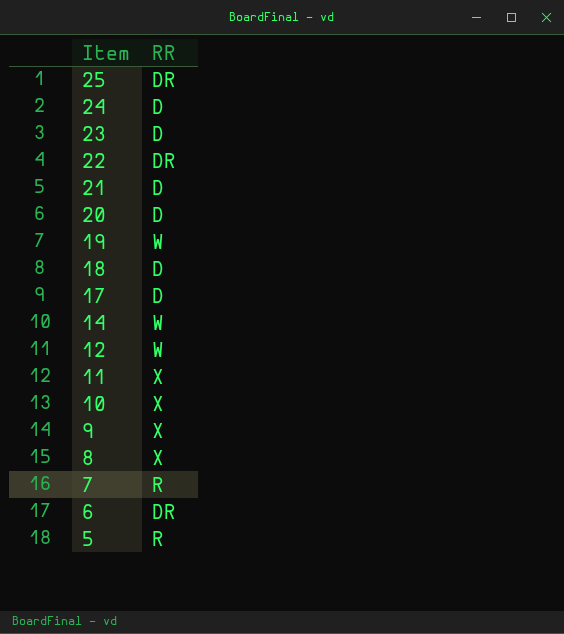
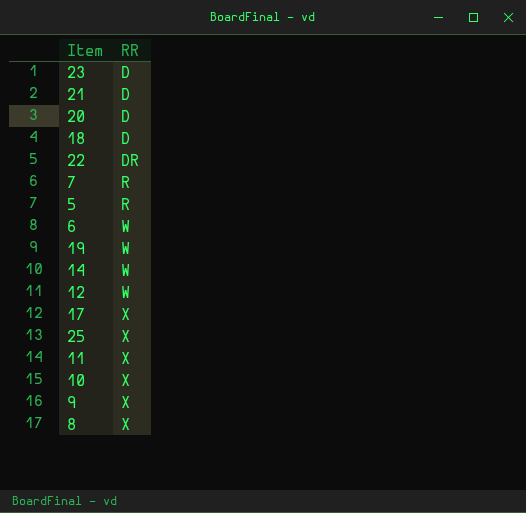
row order: Item descending -> RR ascending
row 24: D -> none
6 | RR: DR -> W
17 | RR: D -> X
25 | RR: DR -> X

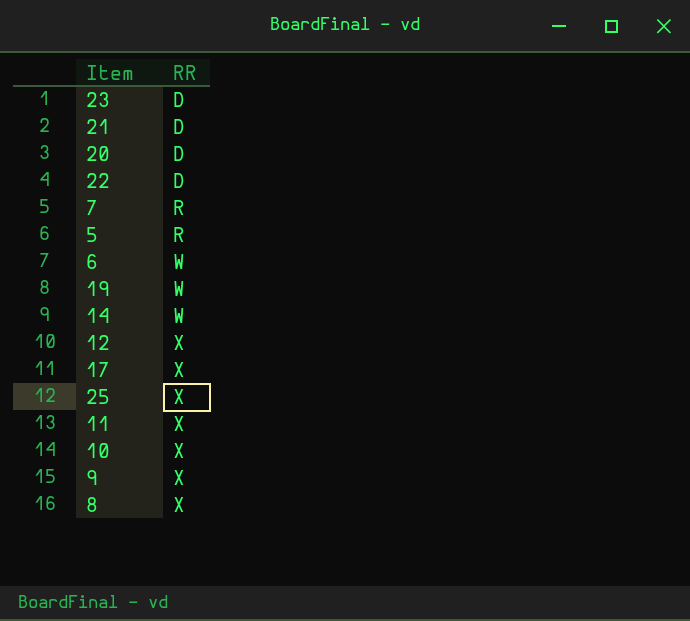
row 18: D -> none
22 | RR: DR -> D
12 | RR: W -> X

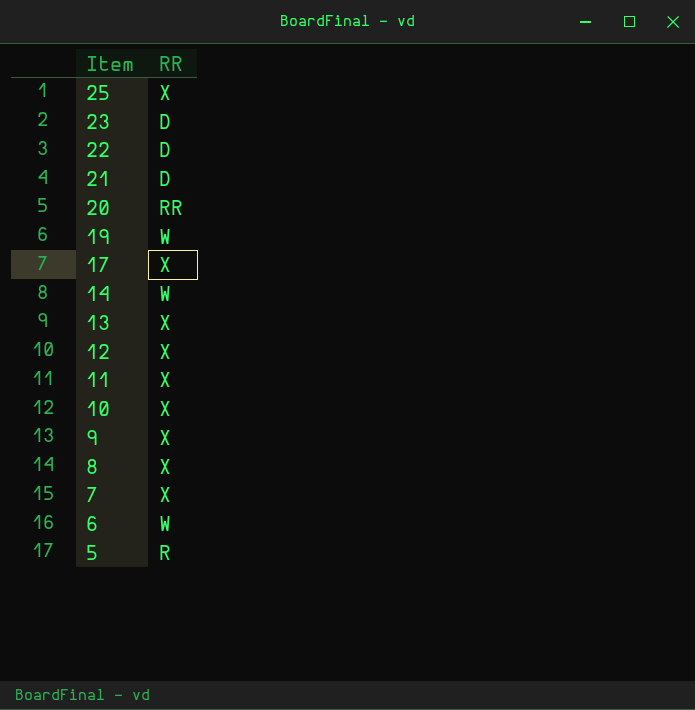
row order: RR ascending -> Item descending
20 | RR: D -> RR
row 13: none -> X
7 | RR: R -> X

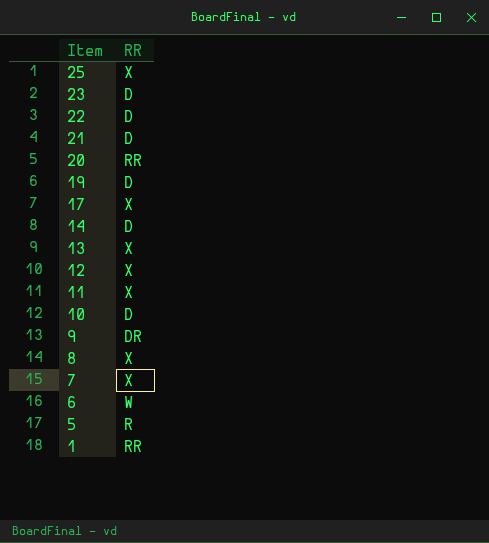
19 | RR: W -> D
14 | RR: W -> D
10 | RR: X -> D
9 | RR: X -> DR
row 1: none -> RR

